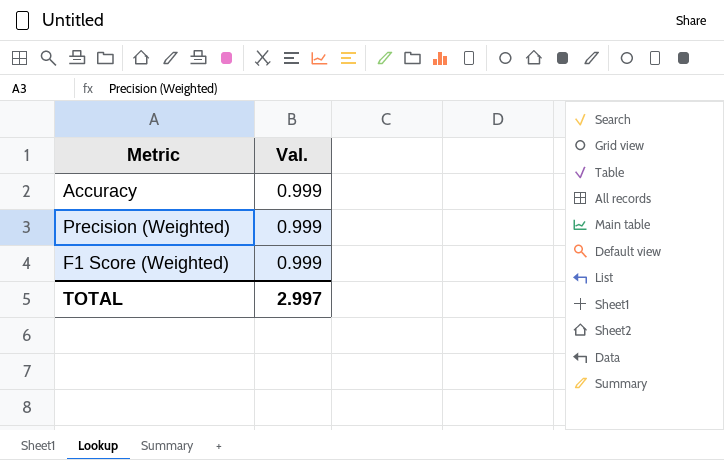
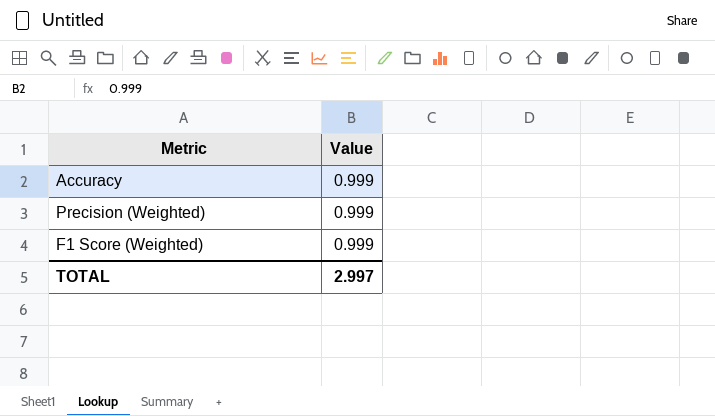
column name: Val. -> Value

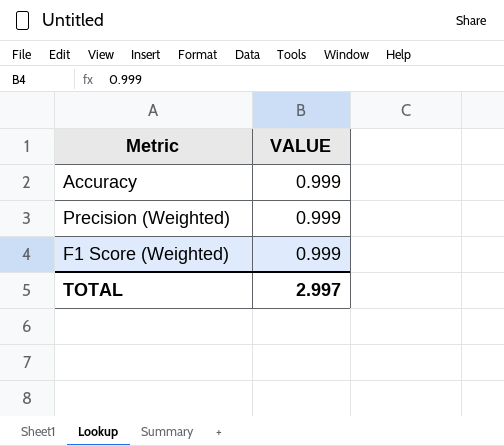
column name: Value -> VALUE

